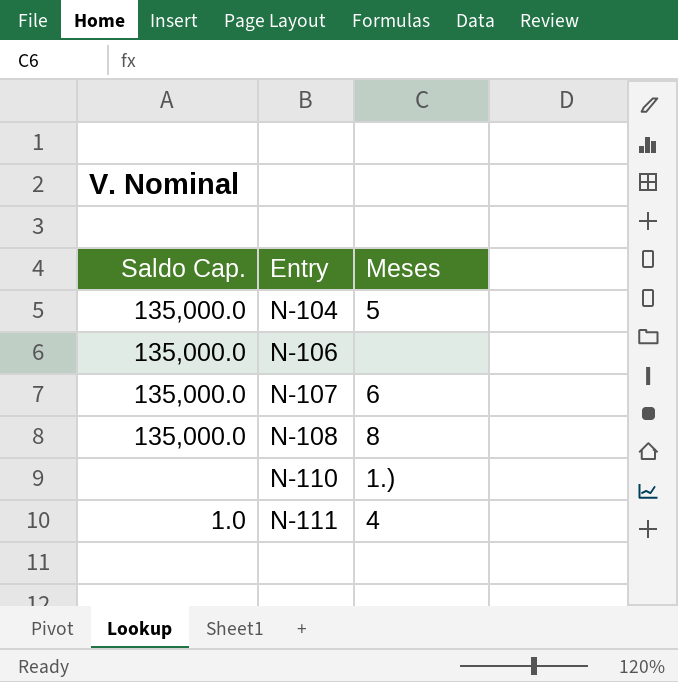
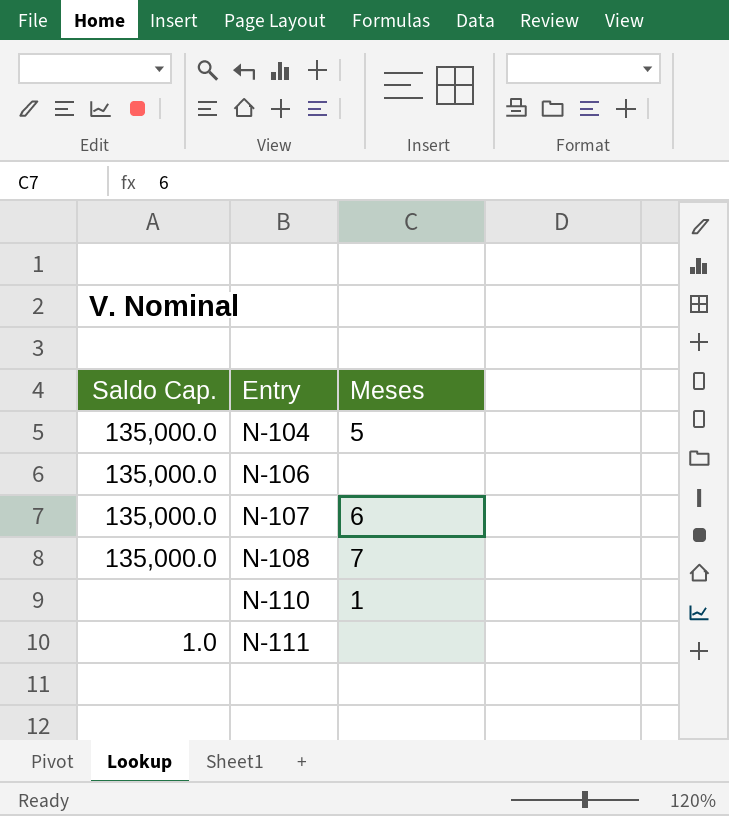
N-108 | Meses: 8 -> 7
N-110 | Meses: 1.) -> 1
N-111 | Meses: 4 -> none

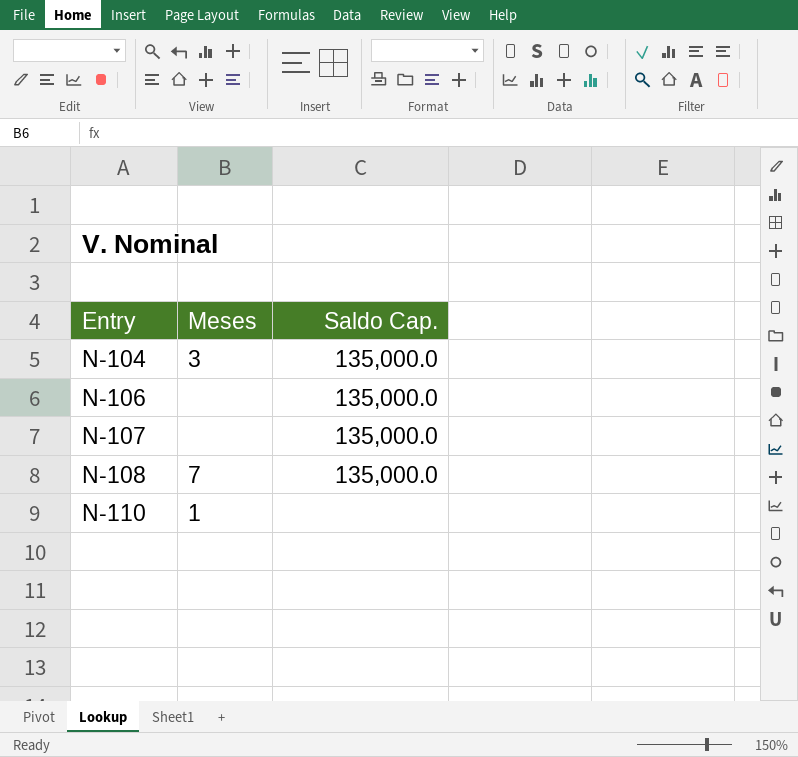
column Saldo Cap. | position: 1 -> 3
row N-111: 1.0 | none -> none
N-104 | Meses: 5 -> 3
N-107 | Meses: 6 -> none

